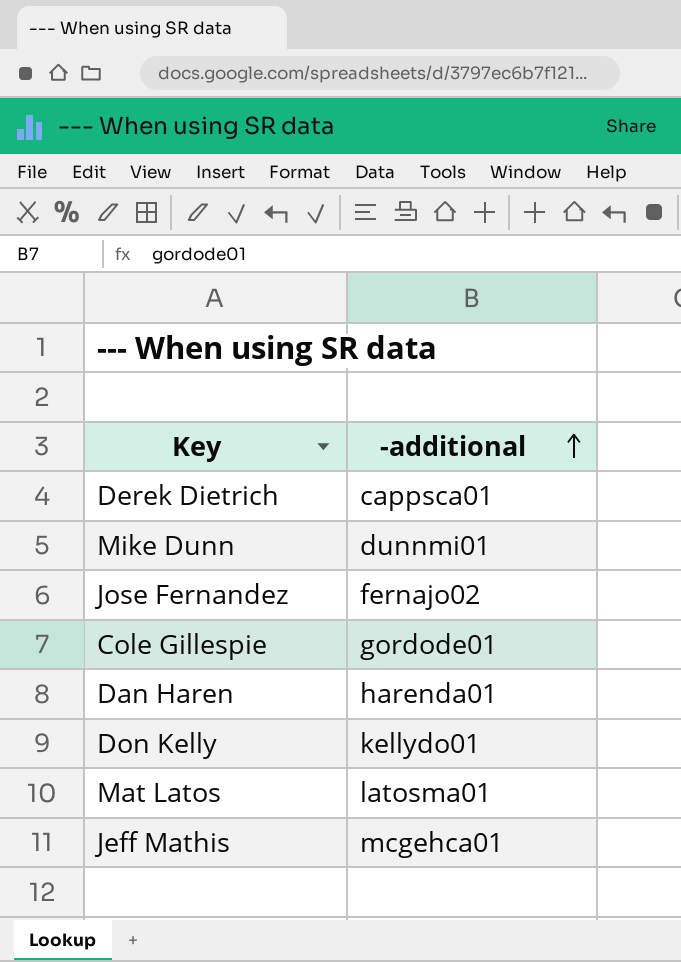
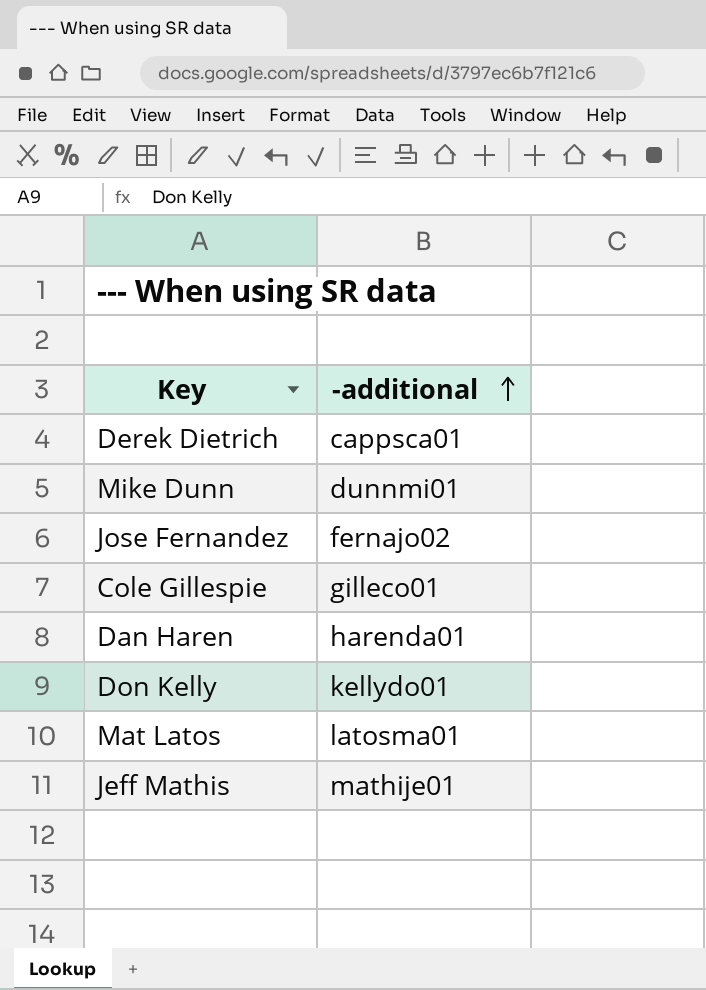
Cole Gillespie | -additional: gordode01 -> gilleco01
Jeff Mathis | -additional: mcgehca01 -> mathije01

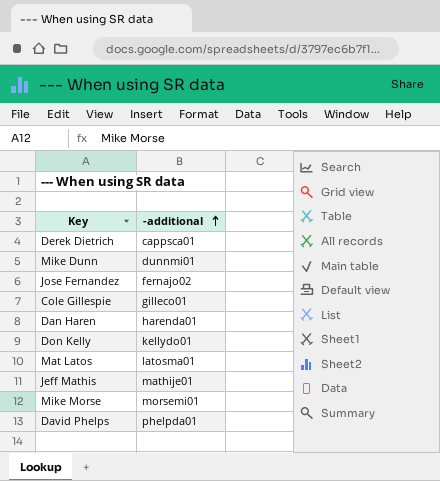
row Mike Morse: none -> morsemi01
row David Phelps: none -> phelpda01

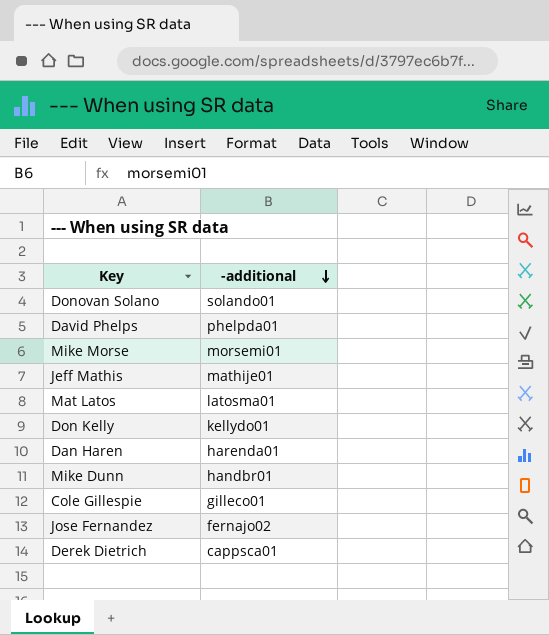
row order: -additional ascending -> -additional descending
row Donovan Solano: none -> solando01
Mike Dunn | -additional: dunnmi01 -> handbr01

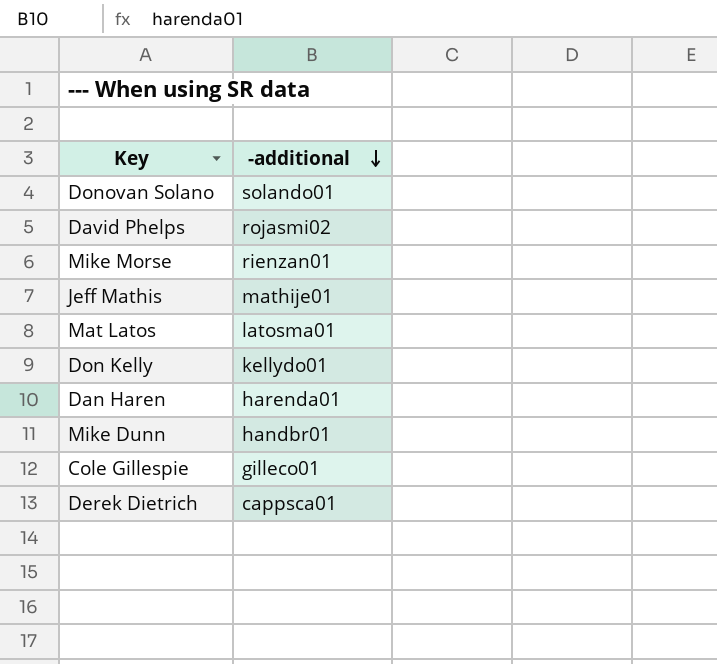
row Jose Fernandez: fernajo02 -> none
David Phelps | -additional: phelpda01 -> rojasmi02
Mike Morse | -additional: morsemi01 -> rienzan01

